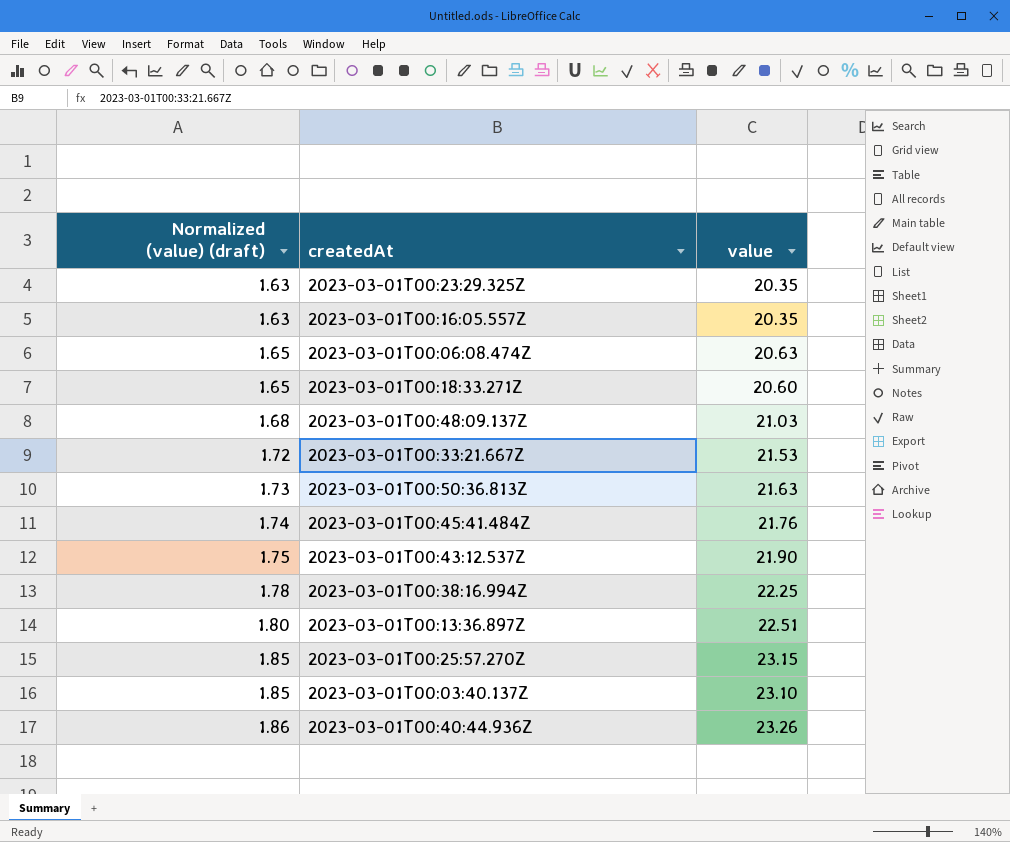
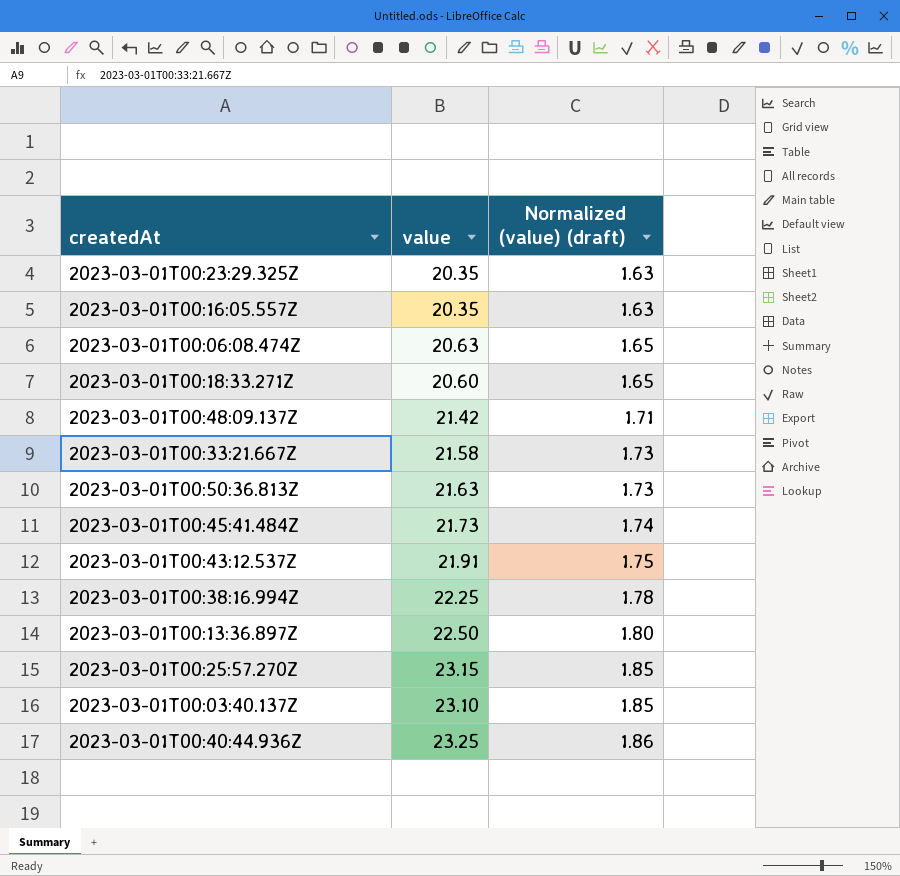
column Normalized (value) (draft) | position: 1 -> 3
2023-03-01T00:48:09.137Z | value: 21.03 -> 21.42
2023-03-01T00:48:09.137Z | Normalized (value) (draft): 1.68 -> 1.71
2023-03-01T00:33:21.667Z | value: 21.53 -> 21.58
2023-03-01T00:33:21.667Z | Normalized (value) (draft): 1.72 -> 1.73
2023-03-01T00:45:41.484Z | value: 21.76 -> 21.73
2023-03-01T00:43:12.537Z | value: 21.90 -> 21.91
2023-03-01T00:13:36.897Z | value: 22.51 -> 22.50
2023-03-01T00:40:44.936Z | value: 23.26 -> 23.25

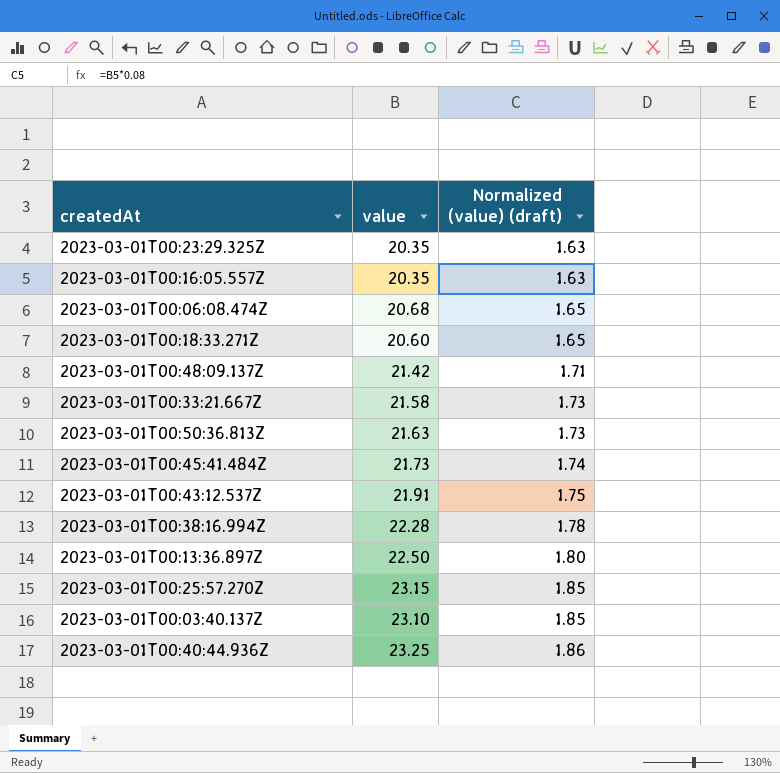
2023-03-01T00:06:08.474Z | value: 20.63 -> 20.68
2023-03-01T00:38:16.994Z | value: 22.25 -> 22.28

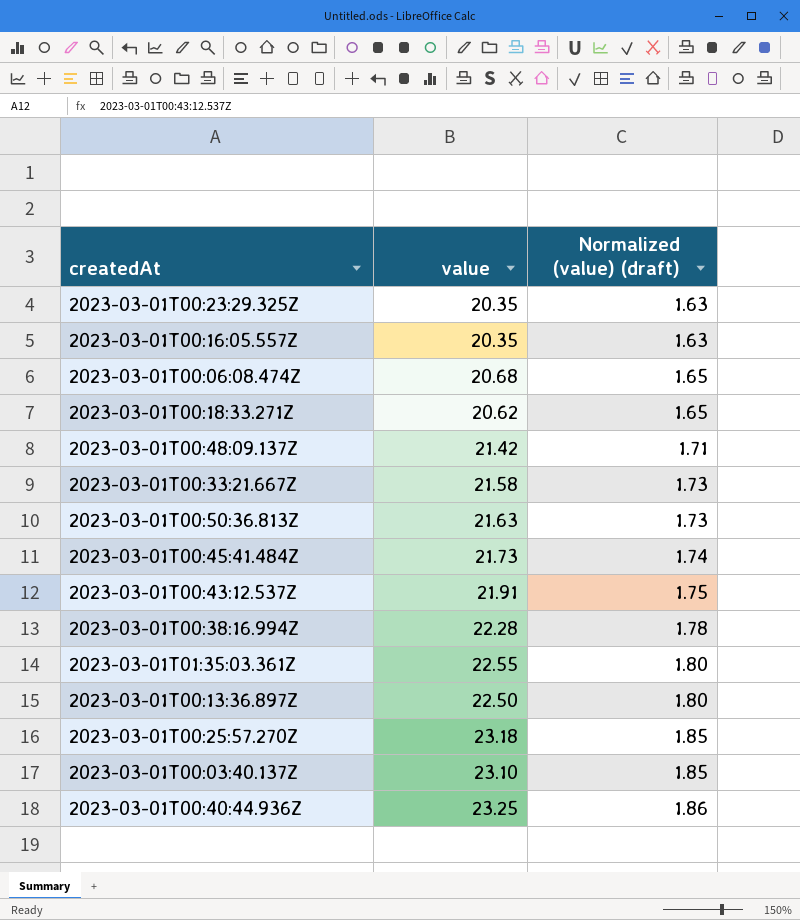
2023-03-01T00:18:33.271Z | value: 20.60 -> 20.62
row 2023-03-01T01:35:03.361Z: none -> 22.55 | 1.80
2023-03-01T00:25:57.270Z | value: 23.15 -> 23.18

